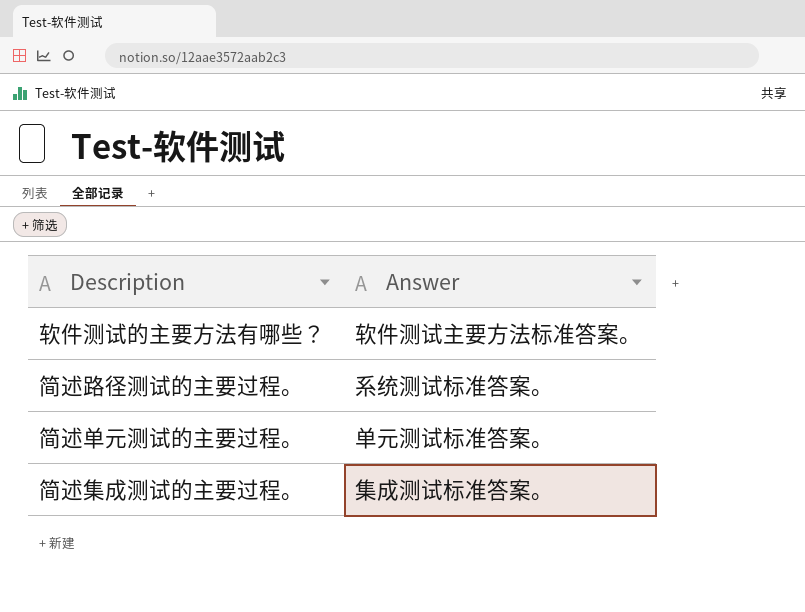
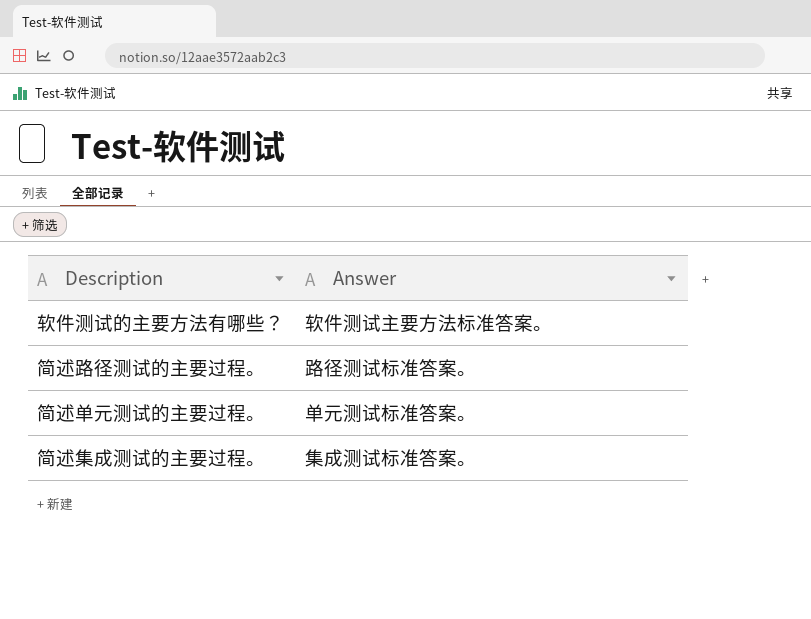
简述路径测试的主要过程。 | Answer: 系统测试标准答案。 -> 路径测试标准答案。

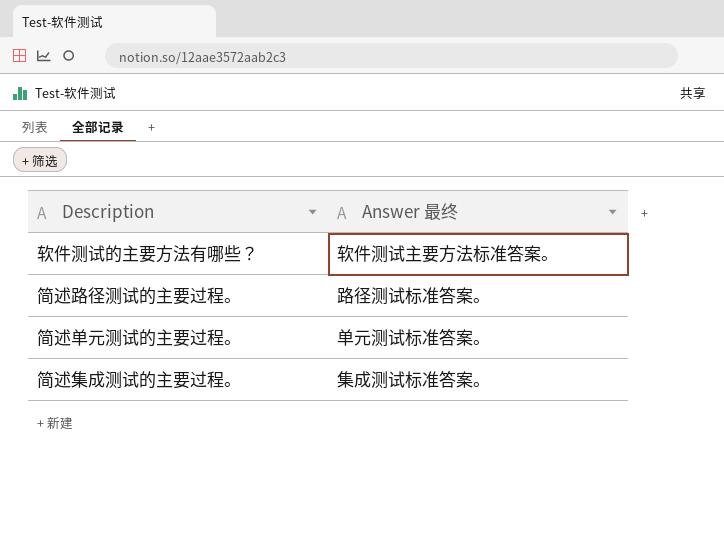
column name: Answer -> Answer 最终

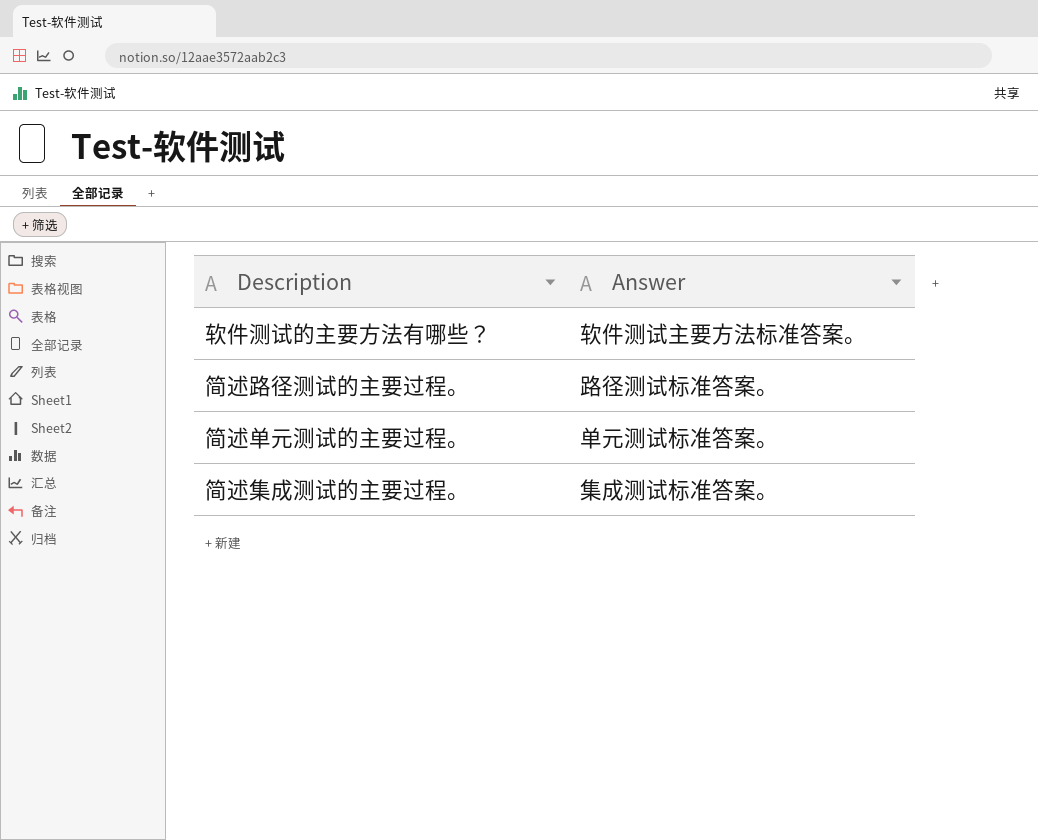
column name: Answer 最终 -> Answer

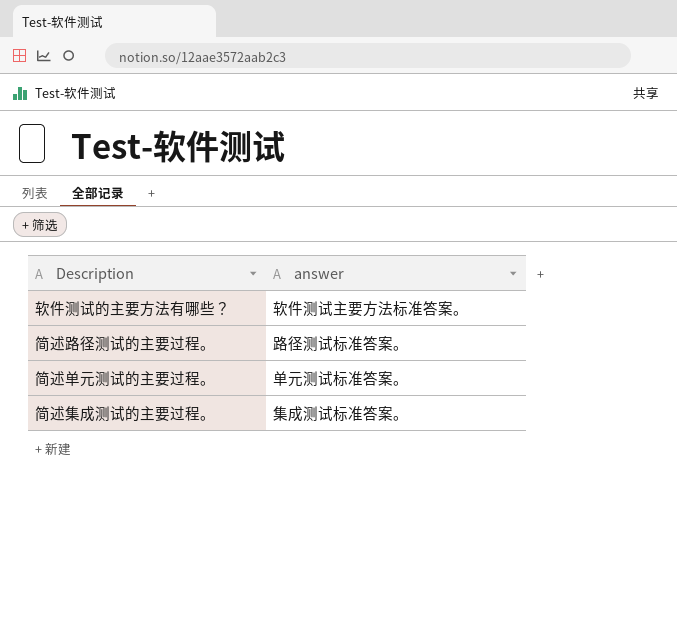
column name: Answer -> answer

